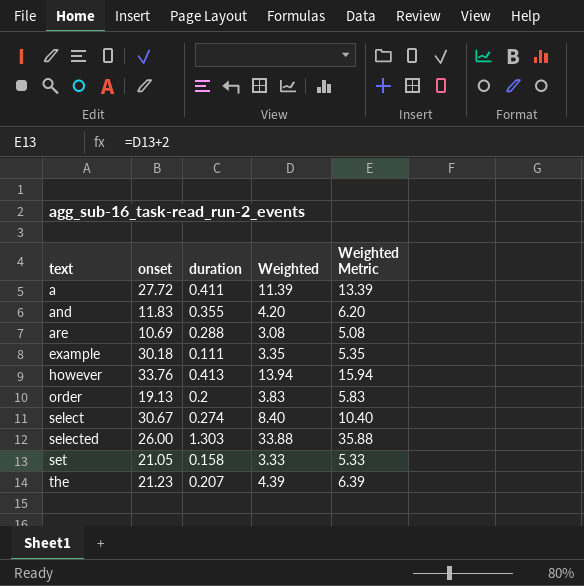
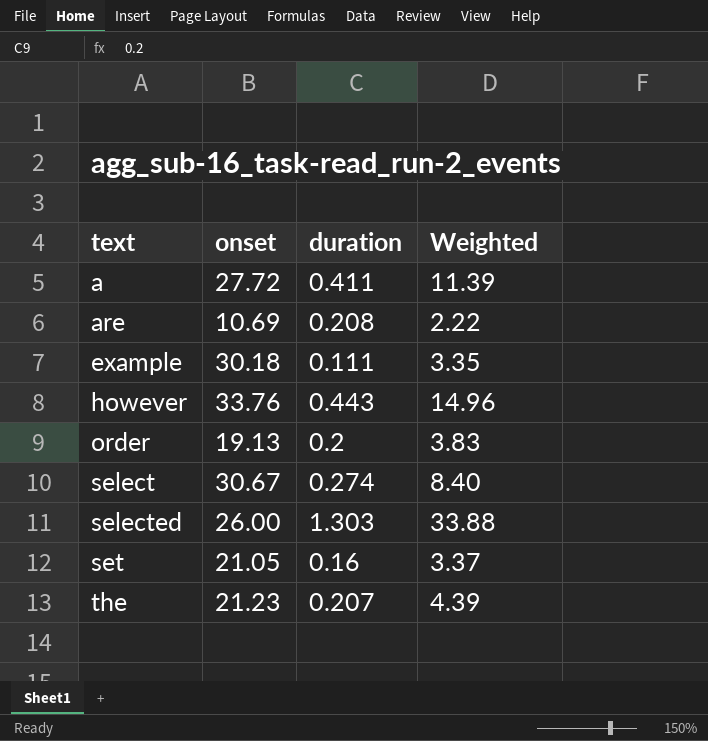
column Weighted Metric | formula: [Weighted] + 2 -> none
row and: 11.83 | 0.355 | 4.20 | 6.20 -> none
are | duration: 0.288 -> 0.208
are | Weighted: 3.08 -> 2.22
however | duration: 0.413 -> 0.443
however | Weighted: 13.94 -> 14.96
set | duration: 0.158 -> 0.16
set | Weighted: 3.33 -> 3.37

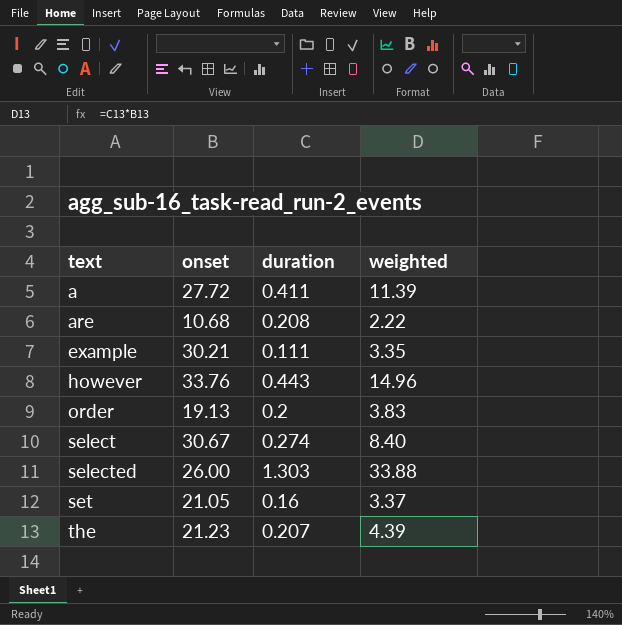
column name: Weighted -> weighted
are | onset: 10.69 -> 10.68
example | onset: 30.18 -> 30.21

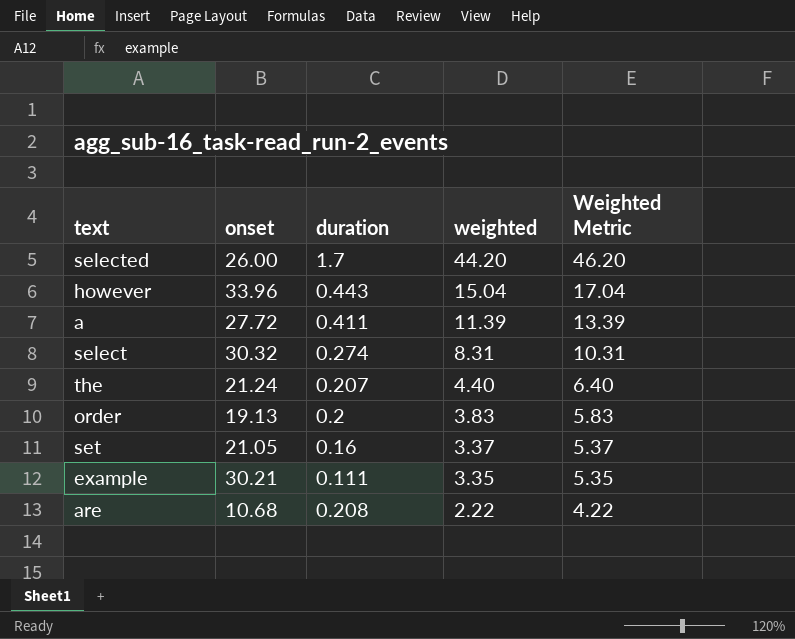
row order: text ascending -> weighted descending
column Weighted Metric | formula: none -> [weighted] + 2
selected | duration: 1.303 -> 1.7
selected | weighted: 33.88 -> 44.20
however | onset: 33.76 -> 33.96
however | weighted: 14.96 -> 15.04
select | onset: 30.67 -> 30.32
select | weighted: 8.40 -> 8.31
the | onset: 21.23 -> 21.24
the | weighted: 4.39 -> 4.40

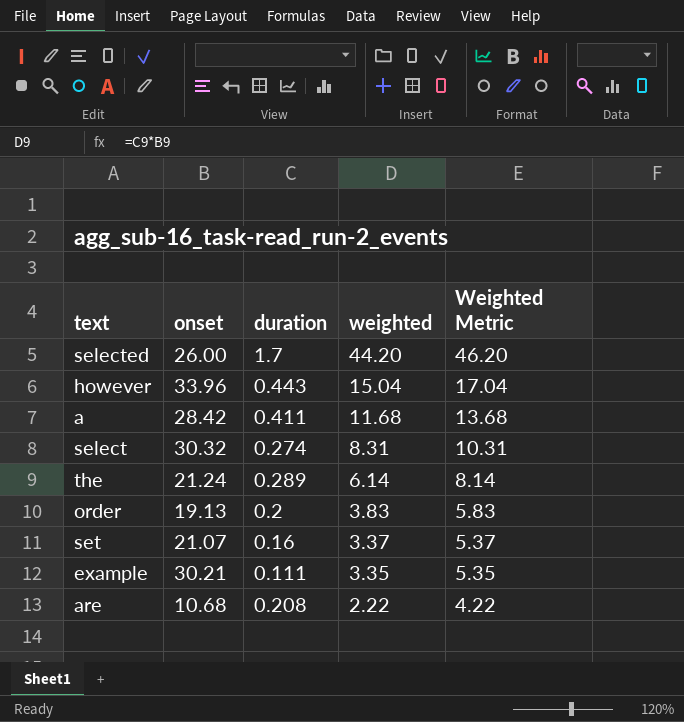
a | onset: 27.72 -> 28.42
a | weighted: 11.39 -> 11.68
a | Weighted Metric: 13.39 -> 13.68
the | duration: 0.207 -> 0.289
the | weighted: 4.40 -> 6.14
the | Weighted Metric: 6.40 -> 8.14
set | onset: 21.05 -> 21.07

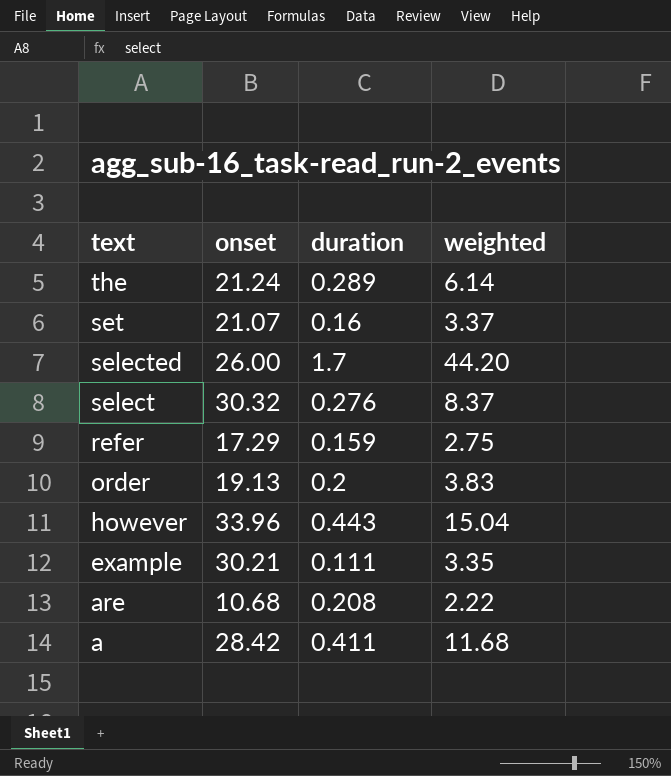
row order: weighted descending -> text descending
column Weighted Metric | formula: [weighted] + 2 -> none
select | duration: 0.274 -> 0.276
select | weighted: 8.31 -> 8.37
row refer: none -> 17.29 | 0.159 | 2.75

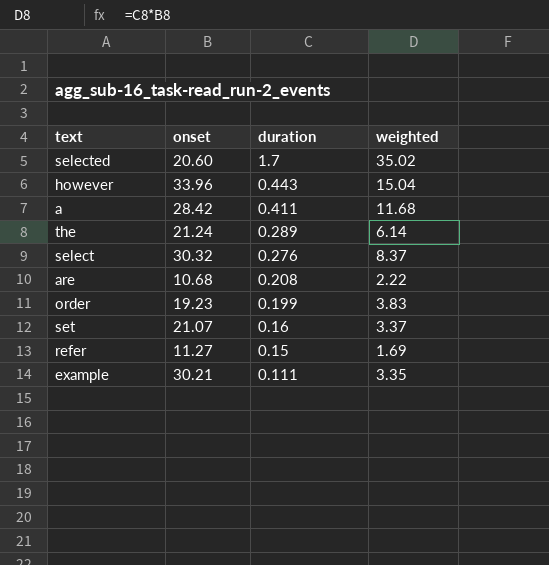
row order: text descending -> duration descending
selected | onset: 26.00 -> 20.60
selected | weighted: 44.20 -> 35.02
order | onset: 19.13 -> 19.23
order | duration: 0.2 -> 0.199
refer | onset: 17.29 -> 11.27
refer | duration: 0.159 -> 0.15
refer | weighted: 2.75 -> 1.69

